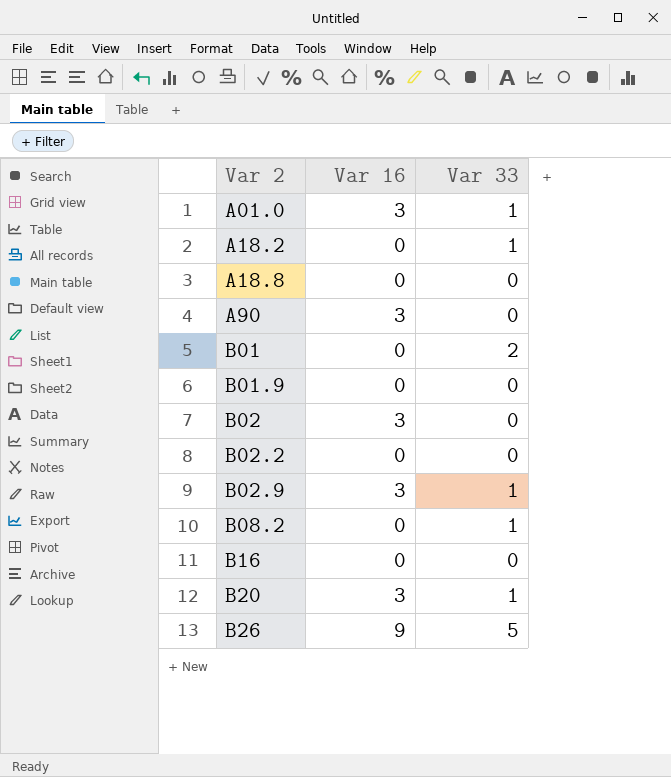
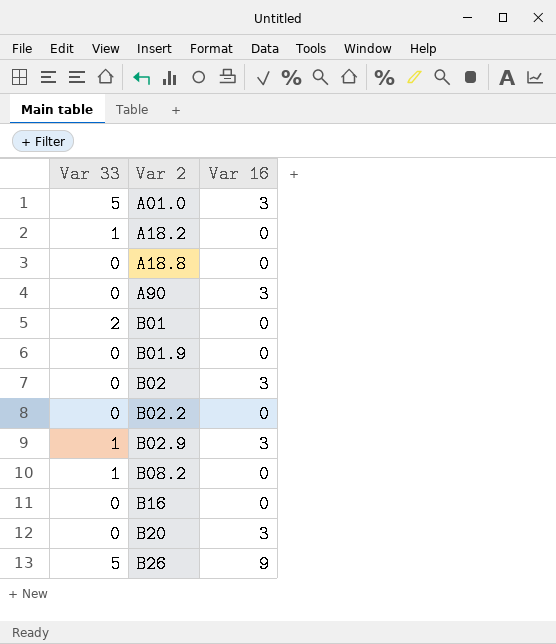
column Var 33 | position: 3 -> 1
A01.0 | Var 33: 1 -> 5
B20 | Var 33: 1 -> 0

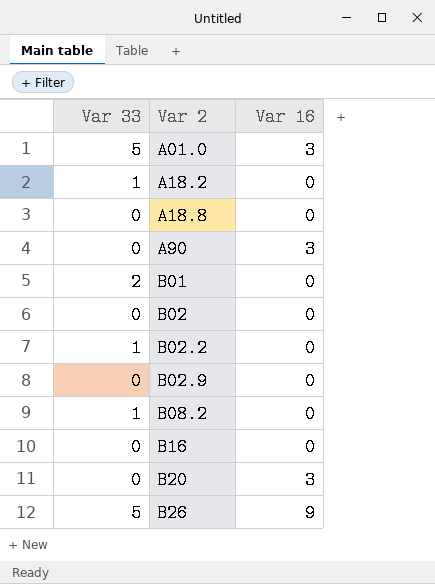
row B01.9: 0 | 0 -> none
B02 | Var 16: 3 -> 0
B02.2 | Var 33: 0 -> 1
B02.9 | Var 33: 1 -> 0
B02.9 | Var 16: 3 -> 0

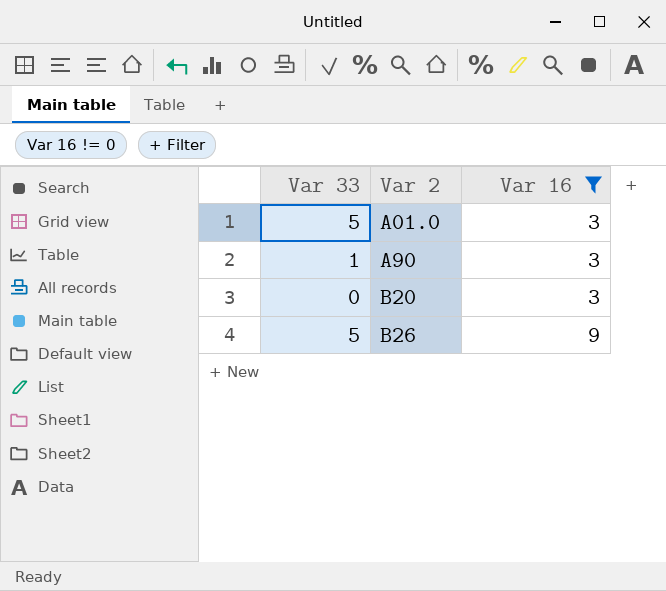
filter: none -> Var 16 != 0
A90 | Var 33: 0 -> 1

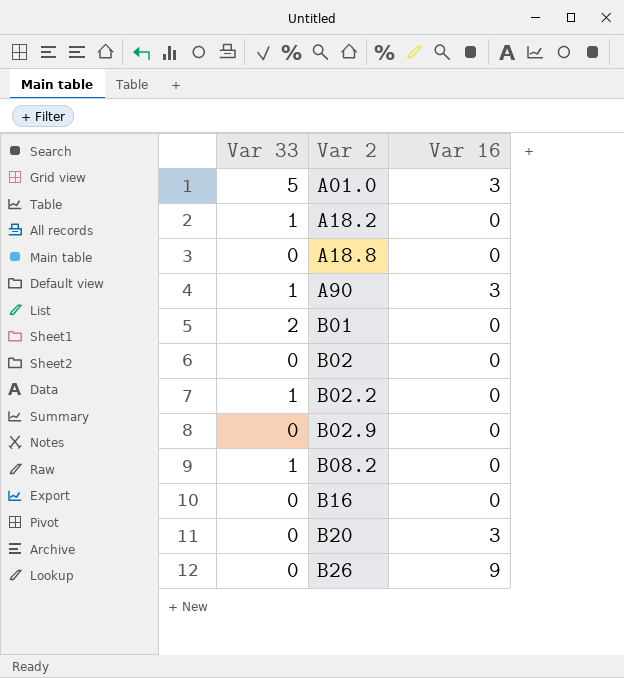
filter: Var 16 != 0 -> none
B26 | Var 33: 5 -> 0

